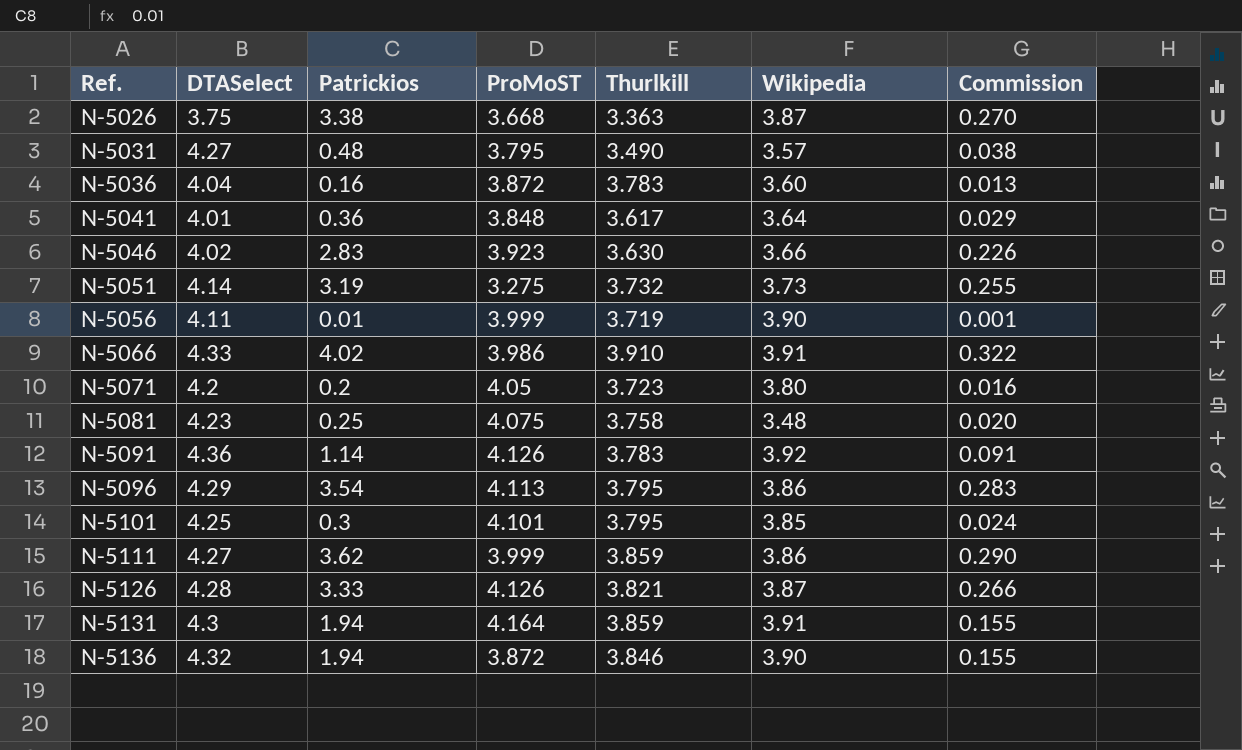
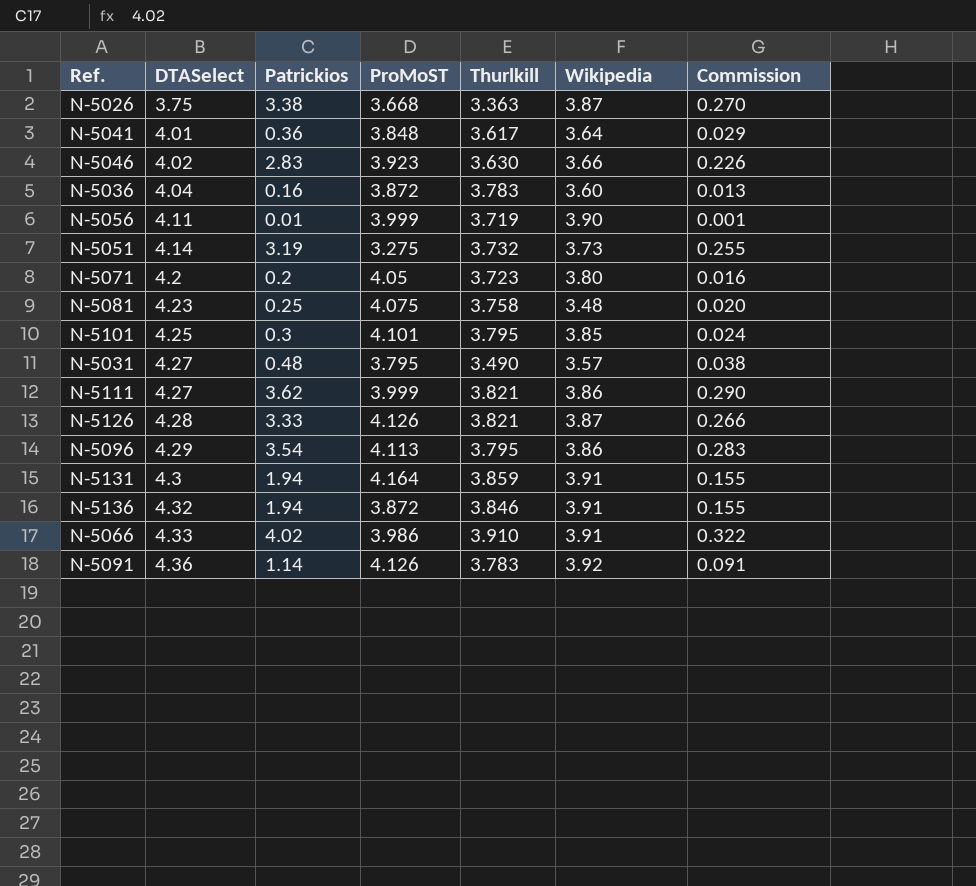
row order: Ref. ascending -> DTASelect ascending
N-5111 | Thurlkill: 3.859 -> 3.821
N-5136 | Wikipedia: 3.90 -> 3.91

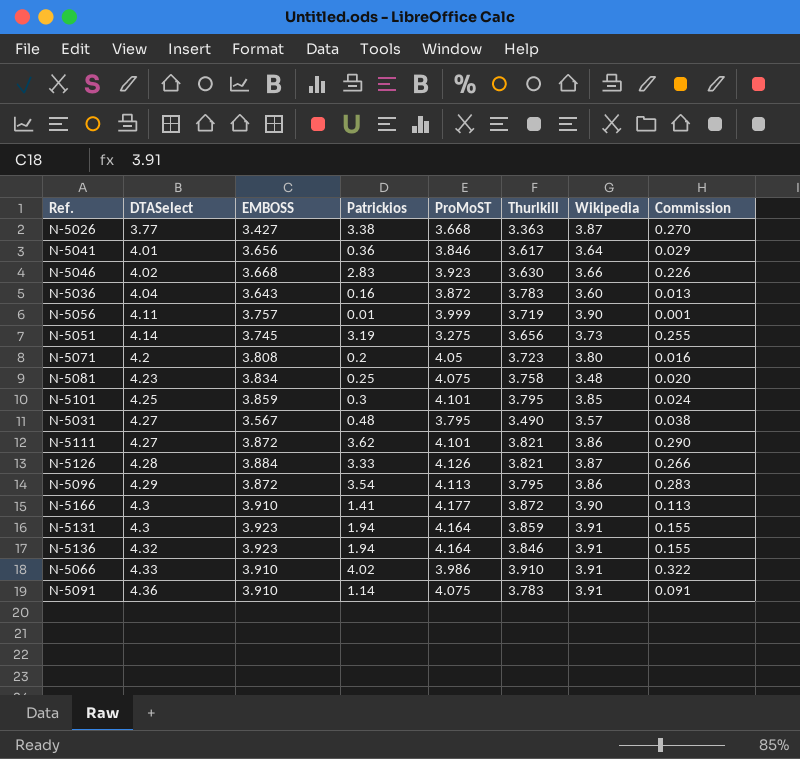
column EMBOSS | position: none -> 3
N-5026 | DTASelect: 3.75 -> 3.77
N-5041 | ProMoST: 3.848 -> 3.846
N-5051 | Thurlkill: 3.732 -> 3.656
N-5111 | ProMoST: 3.999 -> 4.101
row N-5166: none -> 4.3 | 3.910 | 1.41 | 4.177 | 3.872 | 3.90 | 0.113
N-5136 | ProMoST: 3.872 -> 4.164
N-5091 | ProMoST: 4.126 -> 4.075
N-5091 | Wikipedia: 3.92 -> 3.91

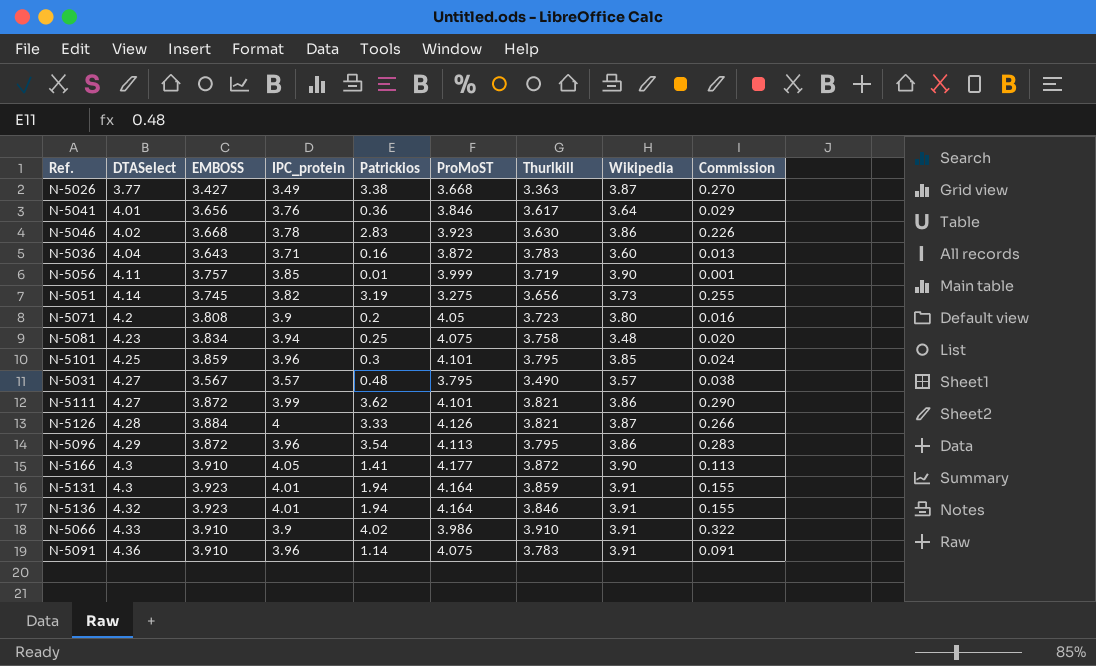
column IPC_protein | position: none -> 4
N-5046 | Wikipedia: 3.66 -> 3.86

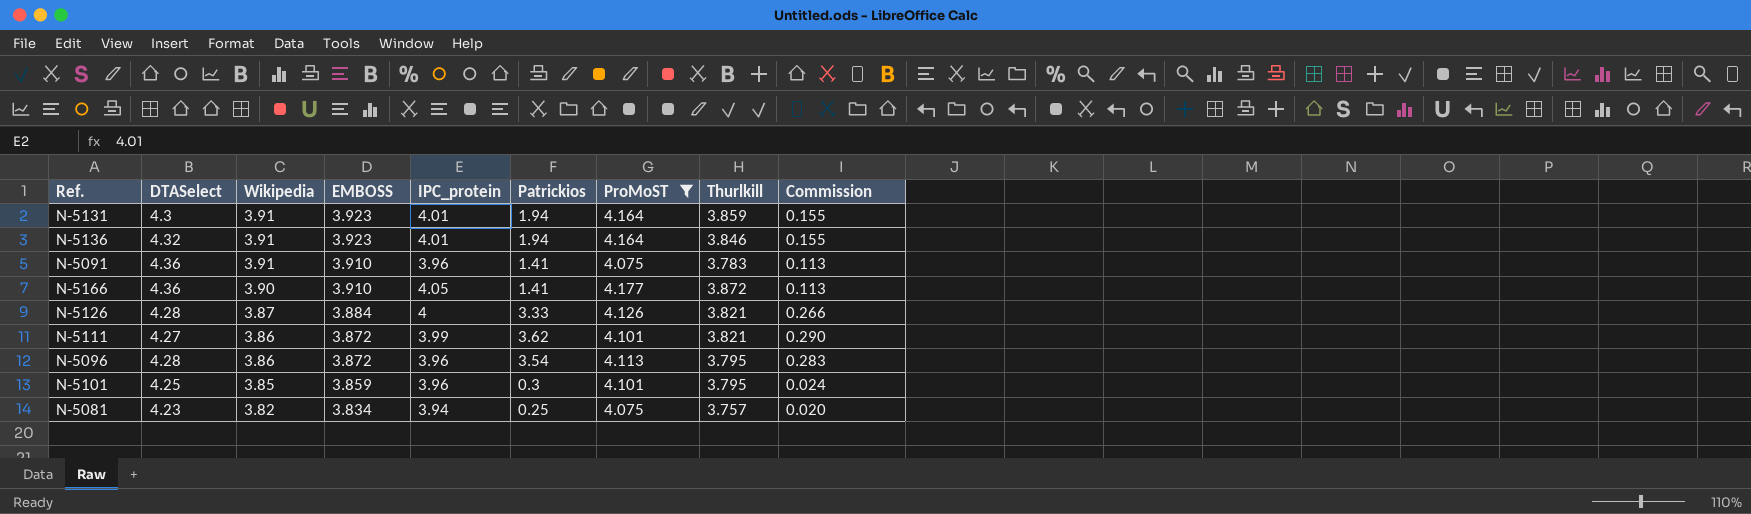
filter: none -> ProMoST >= 4.075
row order: DTASelect ascending -> Wikipedia descending
column Wikipedia | position: 8 -> 3
N-5091 | Patrickios: 1.14 -> 1.41
N-5091 | Commission: 0.091 -> 0.113
N-5166 | DTASelect: 4.3 -> 4.36
N-5096 | DTASelect: 4.29 -> 4.28
N-5081 | Wikipedia: 3.48 -> 3.82
N-5081 | Thurlkill: 3.758 -> 3.757

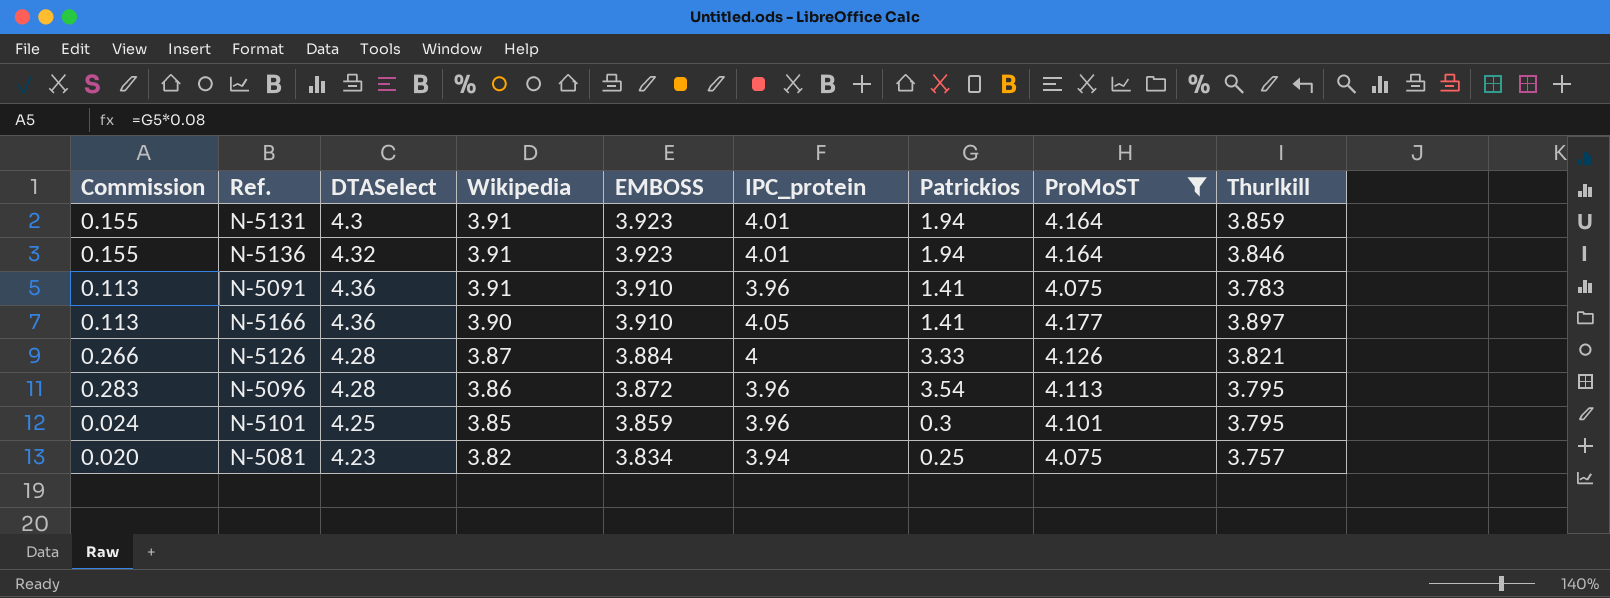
column Commission | position: 9 -> 1
row N-5111: 4.27 | 3.86 | 3.872 | 3.99 | 3.62 | 4.101 | 3.821 | 0.290 -> none
N-5166 | Thurlkill: 3.872 -> 3.897

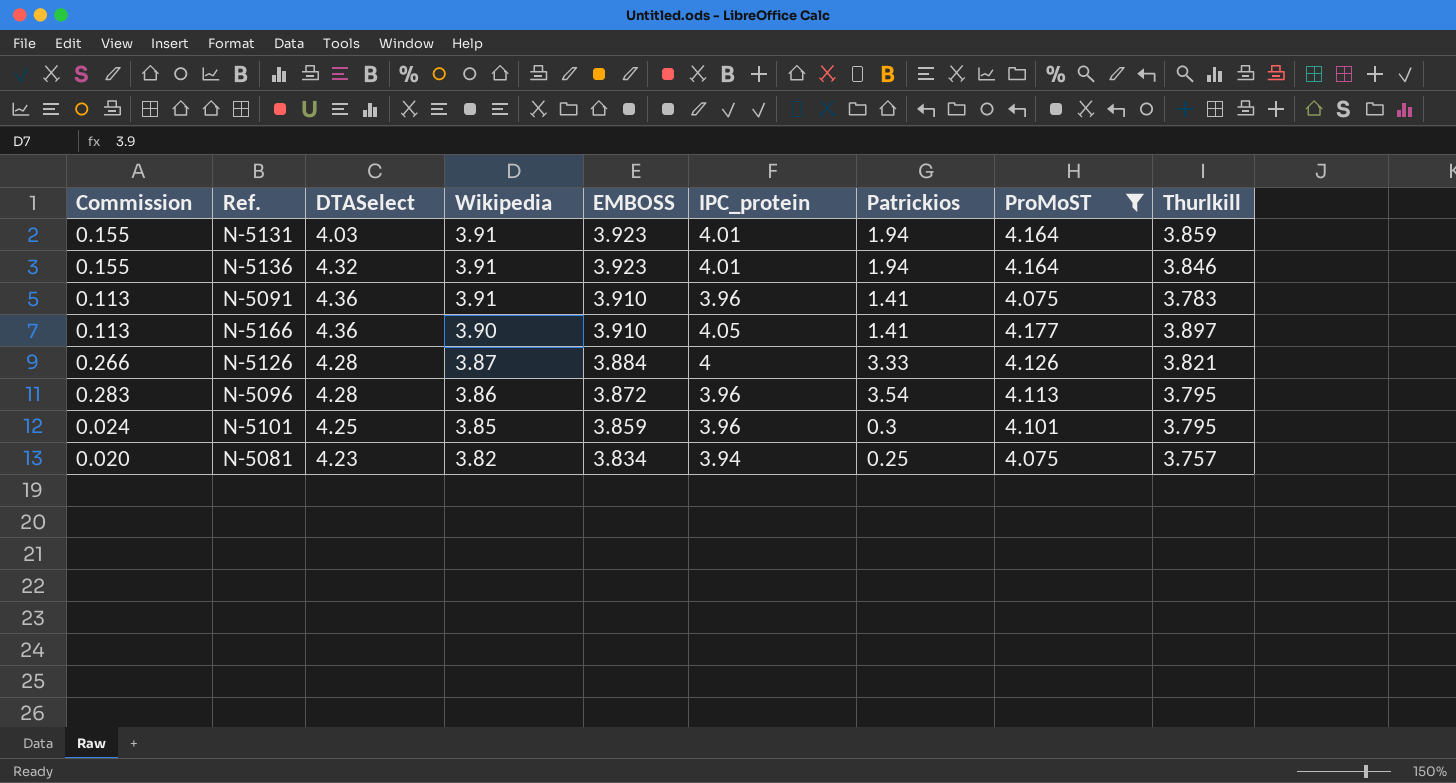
N-5131 | DTASelect: 4.3 -> 4.03

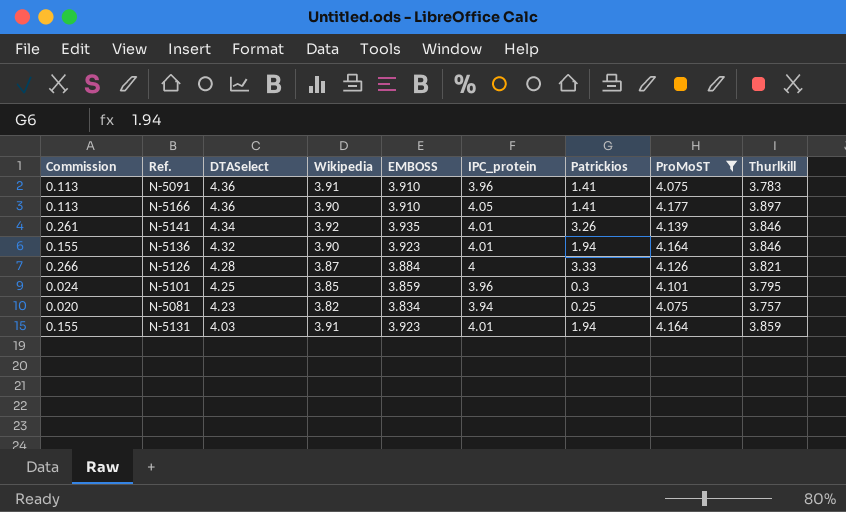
row order: Wikipedia descending -> DTASelect descending
row N-5096: 0.283 | 4.28 | 3.86 | 3.872 | 3.96 | 3.54 | 4.113 | 3.795 -> none
row N-5141: none -> 0.261 | 4.34 | 3.92 | 3.935 | 4.01 | 3.26 | 4.139 | 3.846
N-5136 | Wikipedia: 3.91 -> 3.90

